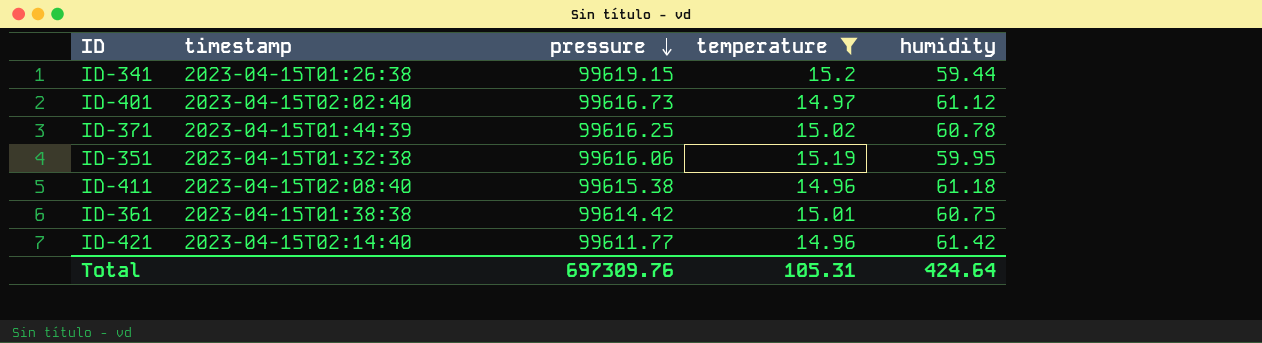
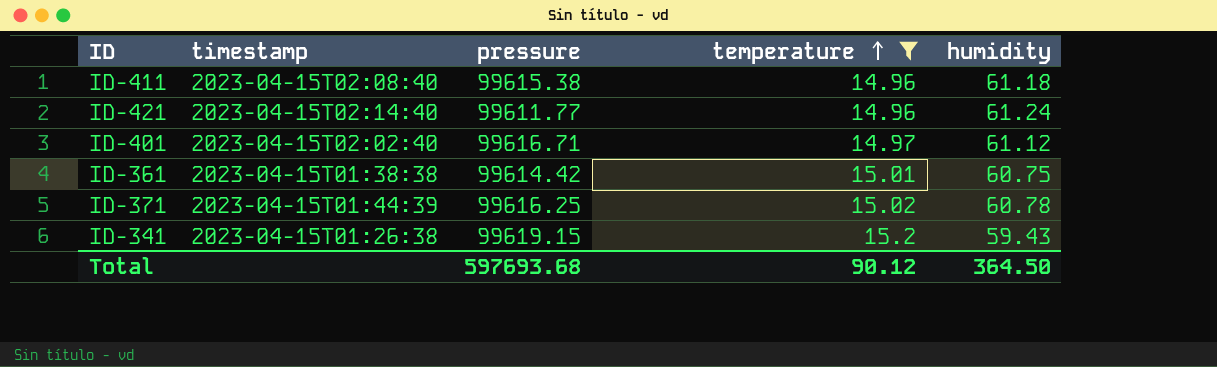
row order: pressure descending -> temperature ascending
row ID-351: 2023-04-15T01:32:38 | 99616.06 | 15.19 | 59.95 -> none
ID-421 | humidity: 61.42 -> 61.24
ID-401 | pressure: 99616.73 -> 99616.71
ID-341 | humidity: 59.44 -> 59.43
Total | pressure: 697309.76 -> 597693.68
Total | temperature: 105.31 -> 90.12
Total | humidity: 424.64 -> 364.50

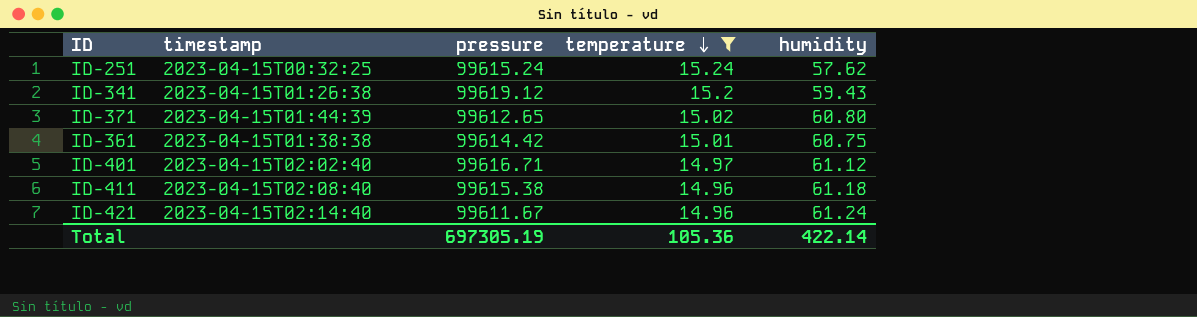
row order: temperature ascending -> temperature descending
row ID-251: none -> 2023-04-15T00:32:25 | 99615.24 | 15.24 | 57.62
ID-341 | pressure: 99619.15 -> 99619.12
ID-371 | pressure: 99616.25 -> 99612.65
ID-371 | humidity: 60.78 -> 60.80
ID-421 | pressure: 99611.77 -> 99611.67
Total | pressure: 597693.68 -> 697305.19
Total | temperature: 90.12 -> 105.36
Total | humidity: 364.50 -> 422.14

